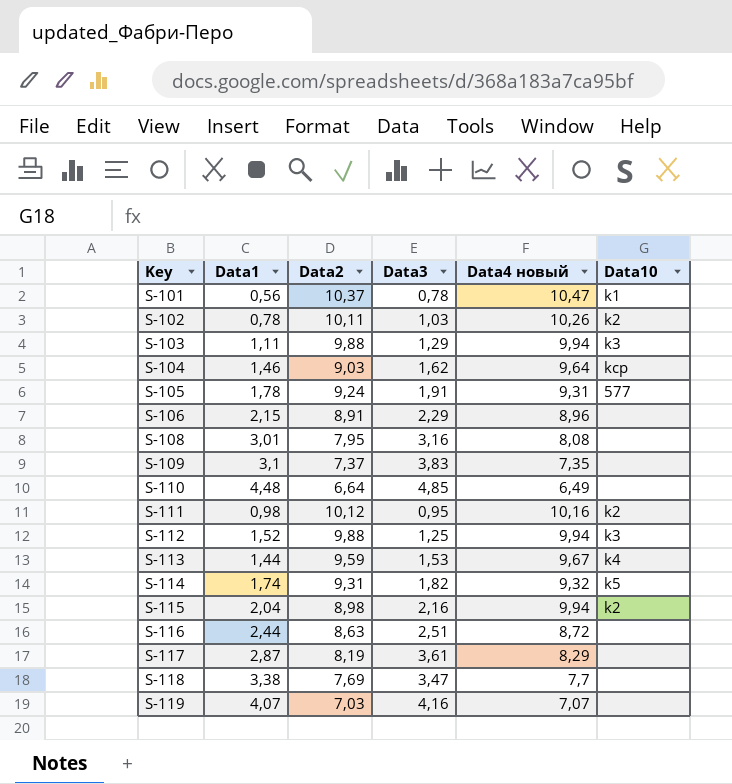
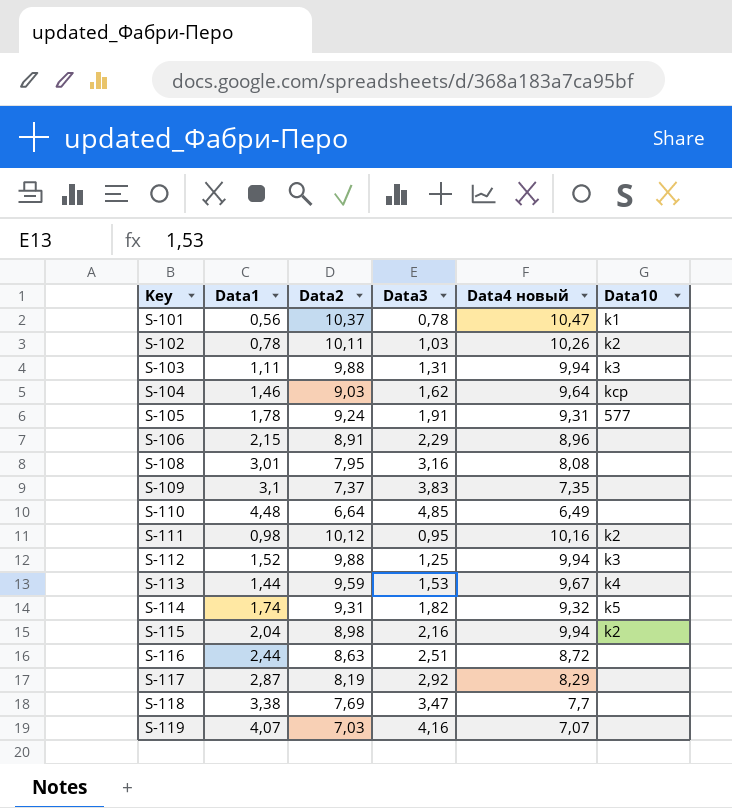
S-103 | Data3: 1,29 -> 1,31
S-117 | Data3: 3,61 -> 2,92

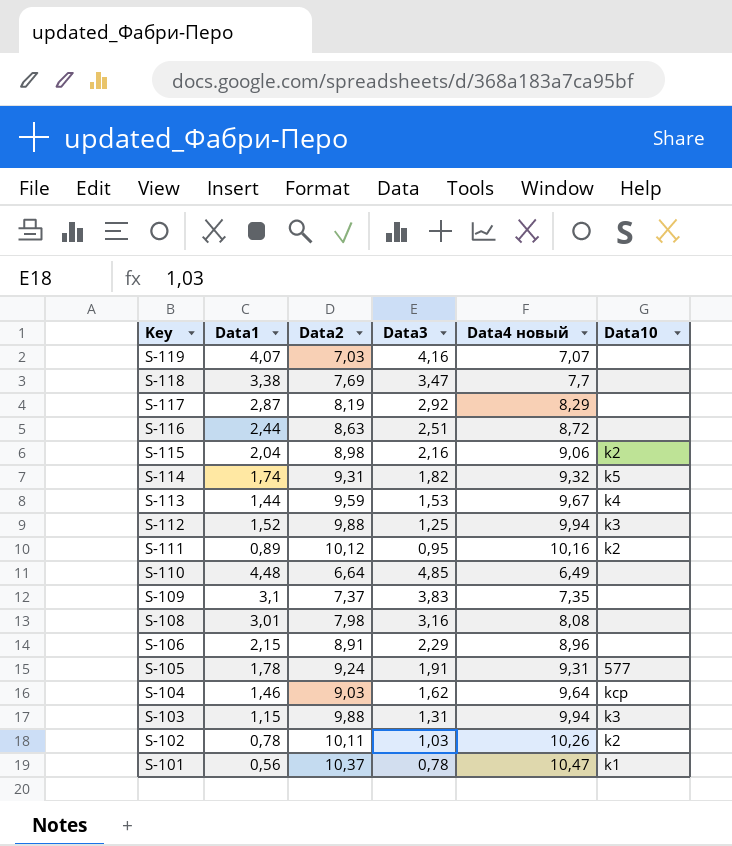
row order: Key ascending -> Key descending
S-115 | Data4 новый: 9,94 -> 9,06
S-111 | Data1: 0,98 -> 0,89
S-108 | Data2: 7,95 -> 7,98
S-103 | Data1: 1,11 -> 1,15

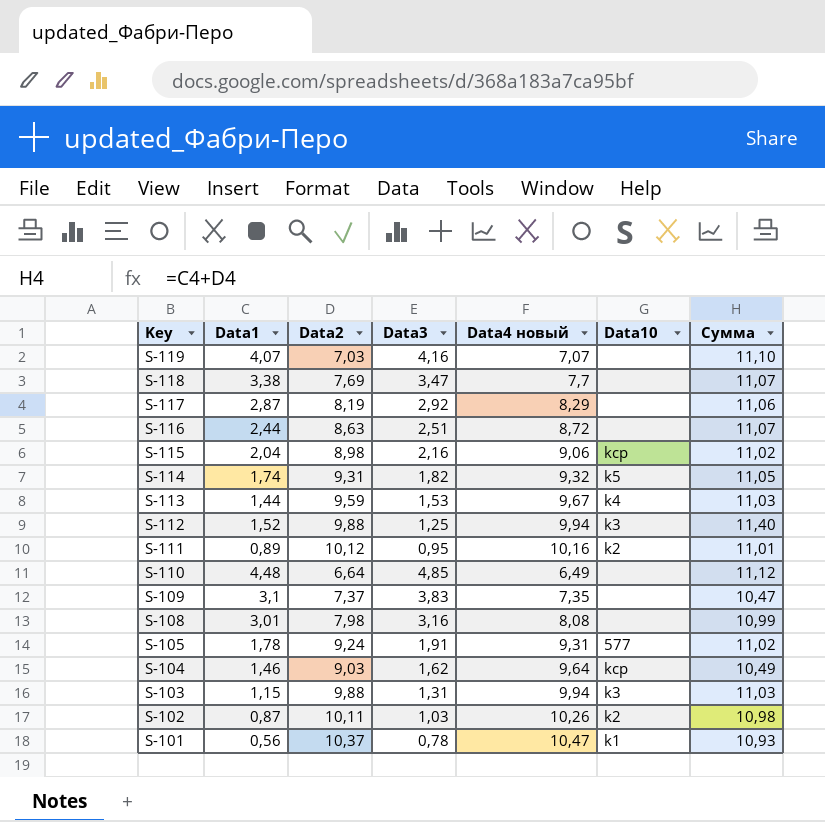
column Сумма | formula: none -> [Data1] + [Data2]
row S-106: 2,15 | 8,91 | 2,29 | 8,96 | none -> none
S-115 | Data10: k2 -> kср
S-102 | Data1: 0,78 -> 0,87

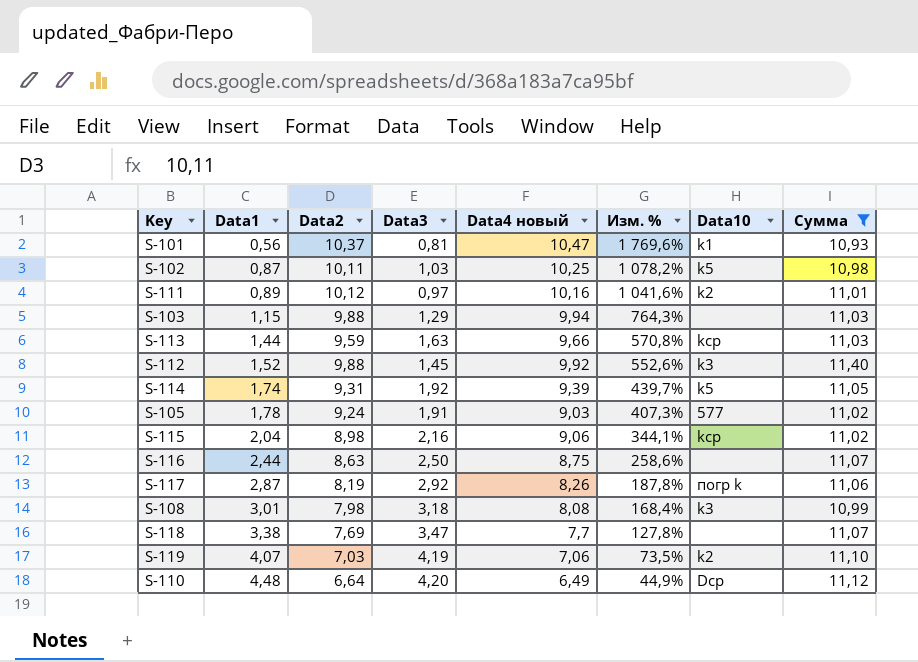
filter: none -> Сумма >= 10,93
row order: Key descending -> Data1 ascending
column Изм. % | formula: none -> ([Data4 новый] - [Data1]) / [Data1]
S-101 | Data3: 0,78 -> 0,81
S-102 | Data4 новый: 10,26 -> 10,25
S-102 | Data10: k2 -> k5
S-111 | Data3: 0,95 -> 0,97
S-103 | Data3: 1,31 -> 1,29
S-103 | Data10: k3 -> none
S-113 | Data3: 1,53 -> 1,63
S-113 | Data4 новый: 9,67 -> 9,66
S-113 | Data10: k4 -> kср
S-112 | Data3: 1,25 -> 1,45
S-112 | Data4 новый: 9,94 -> 9,92
S-114 | Data3: 1,82 -> 1,92
S-114 | Data4 новый: 9,32 -> 9,39
S-105 | Data4 новый: 9,31 -> 9,03
S-116 | Data3: 2,51 -> 2,50
S-116 | Data4 новый: 8,72 -> 8,75
S-117 | Data4 новый: 8,29 -> 8,26
S-117 | Data10: none -> погр k
S-108 | Data3: 3,16 -> 3,18
S-108 | Data10: none -> k3
S-119 | Data3: 4,16 -> 4,19
S-119 | Data4 новый: 7,07 -> 7,06
S-119 | Data10: none -> k2
S-110 | Data3: 4,85 -> 4,20
S-110 | Data10: none -> Dср

